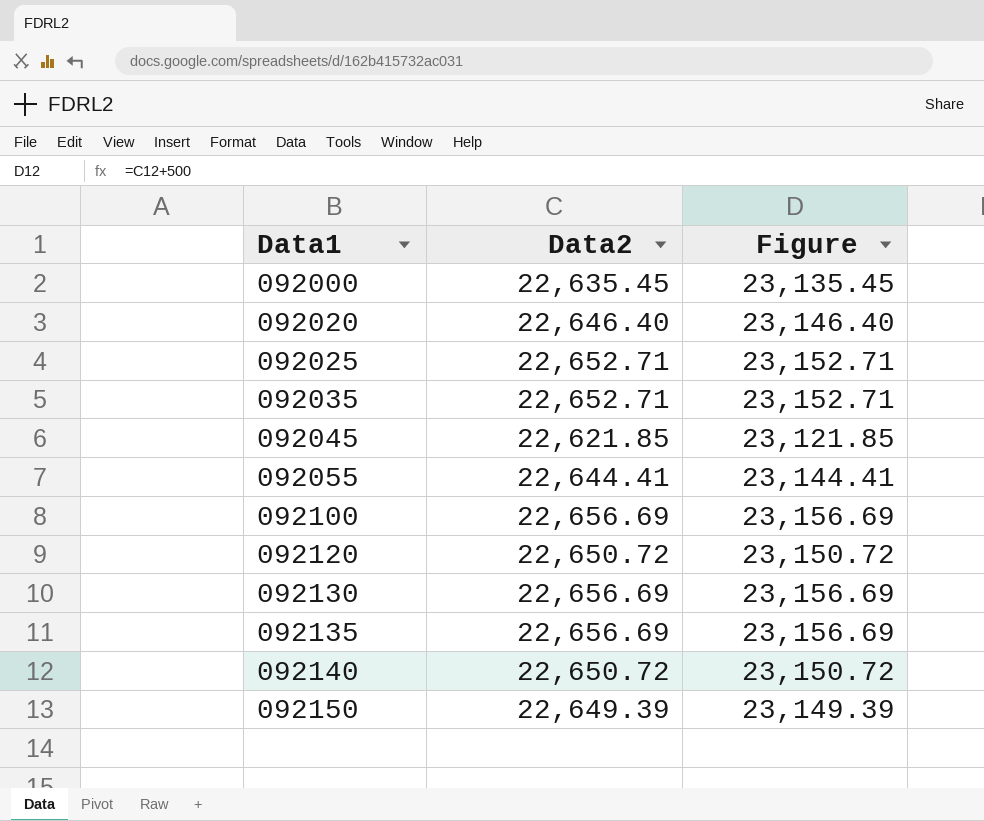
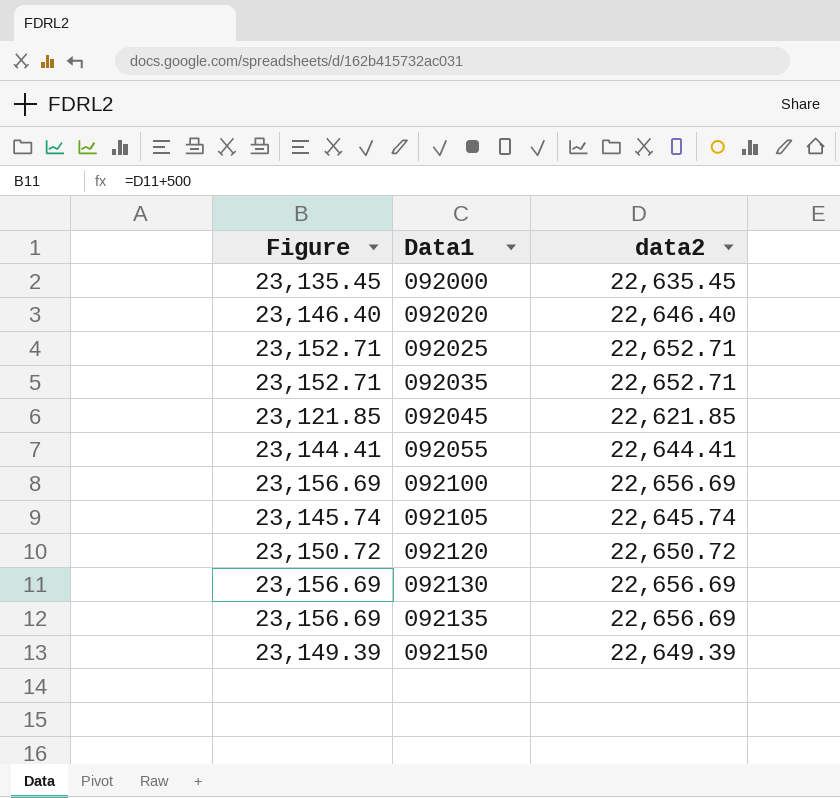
column Figure | position: 3 -> 1
column name: Data2 -> data2
row 092140: 22,650.72 | 23,150.72 -> none
row 092105: none -> 23,145.74 | 22,645.74

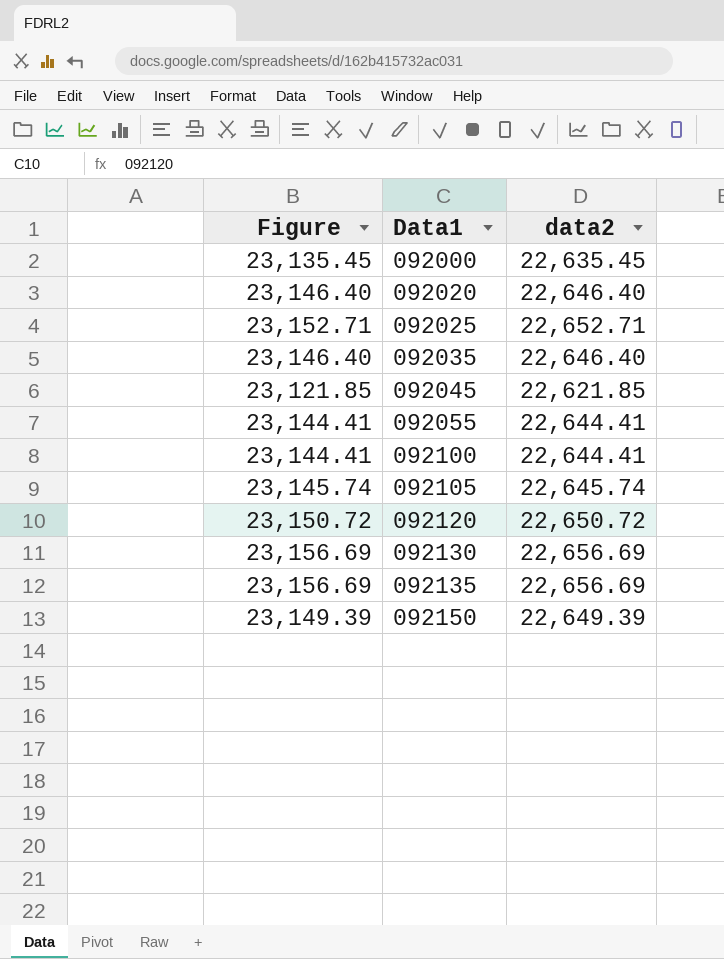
092035 | Figure: 23,152.71 -> 23,146.40
092035 | data2: 22,652.71 -> 22,646.40
092100 | Figure: 23,156.69 -> 23,144.41
092100 | data2: 22,656.69 -> 22,644.41

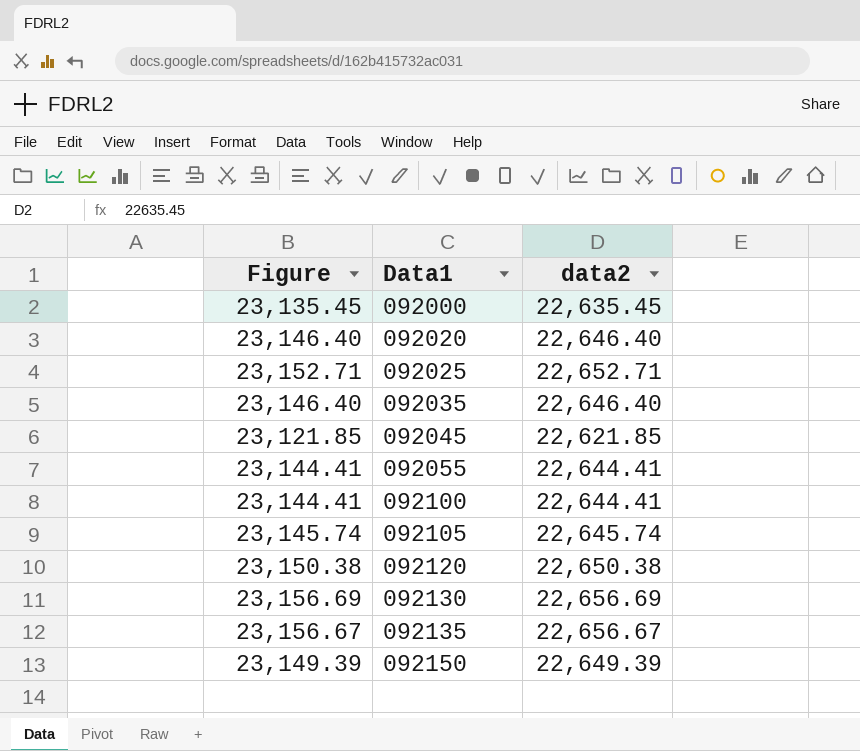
092120 | Figure: 23,150.72 -> 23,150.38
092120 | data2: 22,650.72 -> 22,650.38
092135 | Figure: 23,156.69 -> 23,156.67
092135 | data2: 22,656.69 -> 22,656.67

